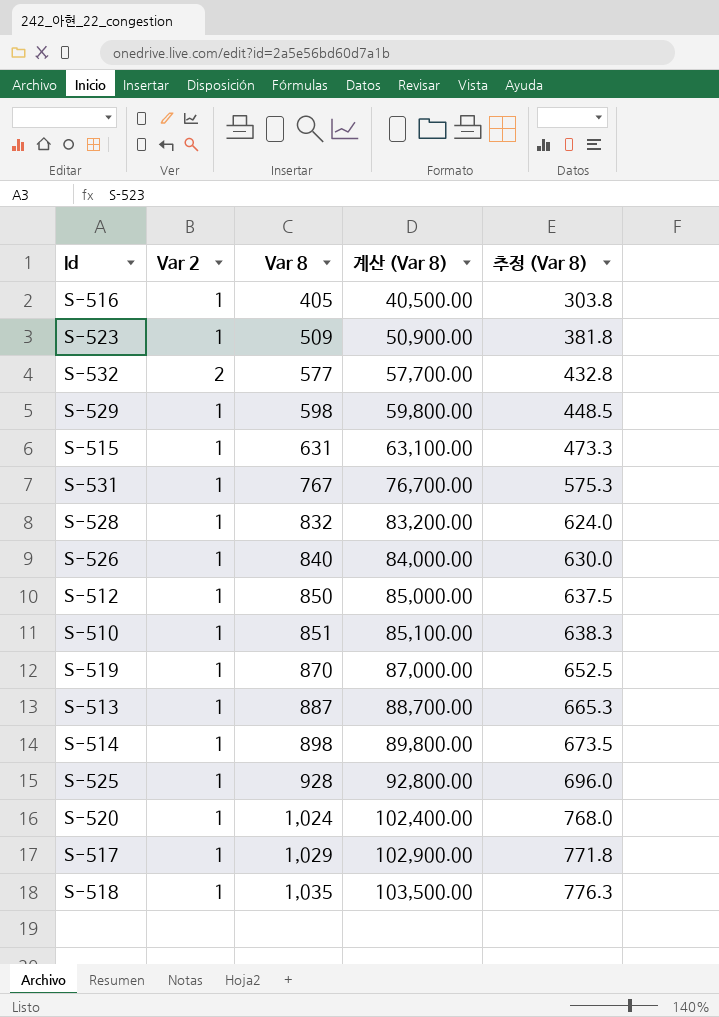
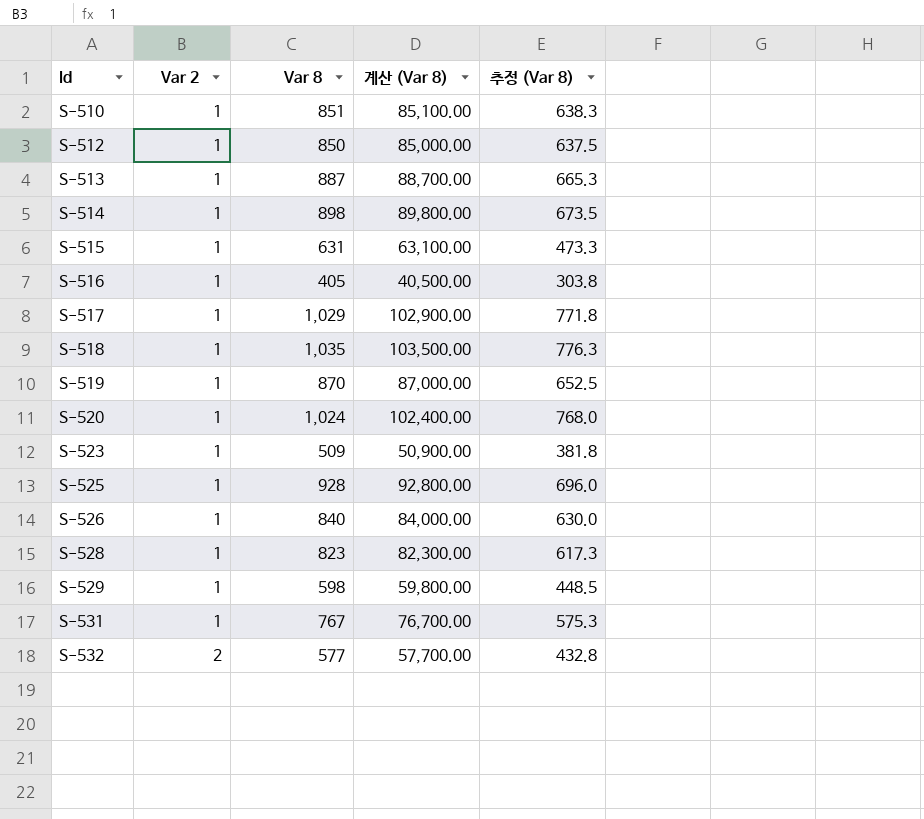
row order: Var 8 ascending -> Id ascending
S-528 | Var 8: 832 -> 823
S-528 | 계산 (Var 8): 83,200.00 -> 82,300.00
S-528 | 추정 (Var 8): 624.0 -> 617.3

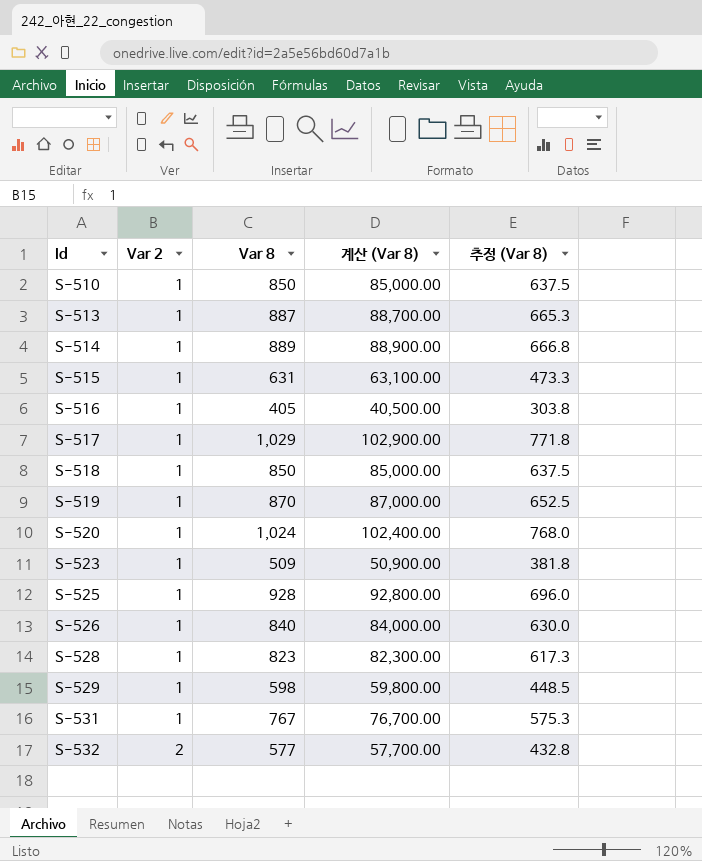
row S-512: 1 | 850 | 85,000.00 | 637.5 -> none
S-510 | Var 8: 851 -> 850
S-510 | 계산 (Var 8): 85,100.00 -> 85,000.00
S-510 | 추정 (Var 8): 638.3 -> 637.5
S-514 | Var 8: 898 -> 889
S-514 | 계산 (Var 8): 89,800.00 -> 88,900.00
S-514 | 추정 (Var 8): 673.5 -> 666.8
S-518 | Var 8: 1,035 -> 850
S-518 | 계산 (Var 8): 103,500.00 -> 85,000.00
S-518 | 추정 (Var 8): 776.3 -> 637.5

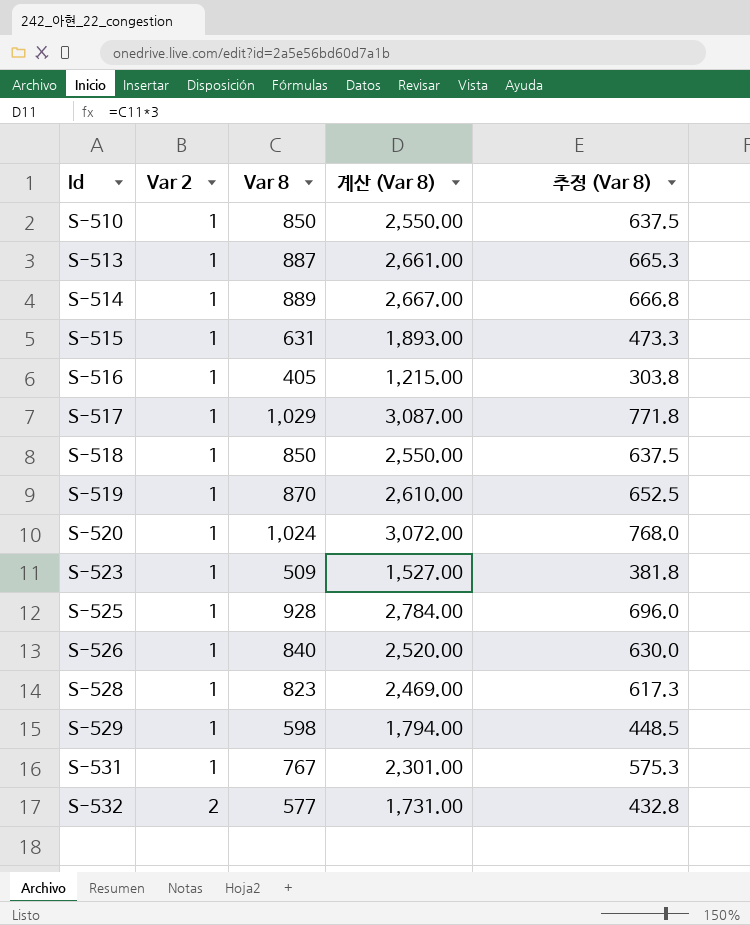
column 계산 (Var 8) | formula: [Var 8] * 100 -> [Var 8] * 3

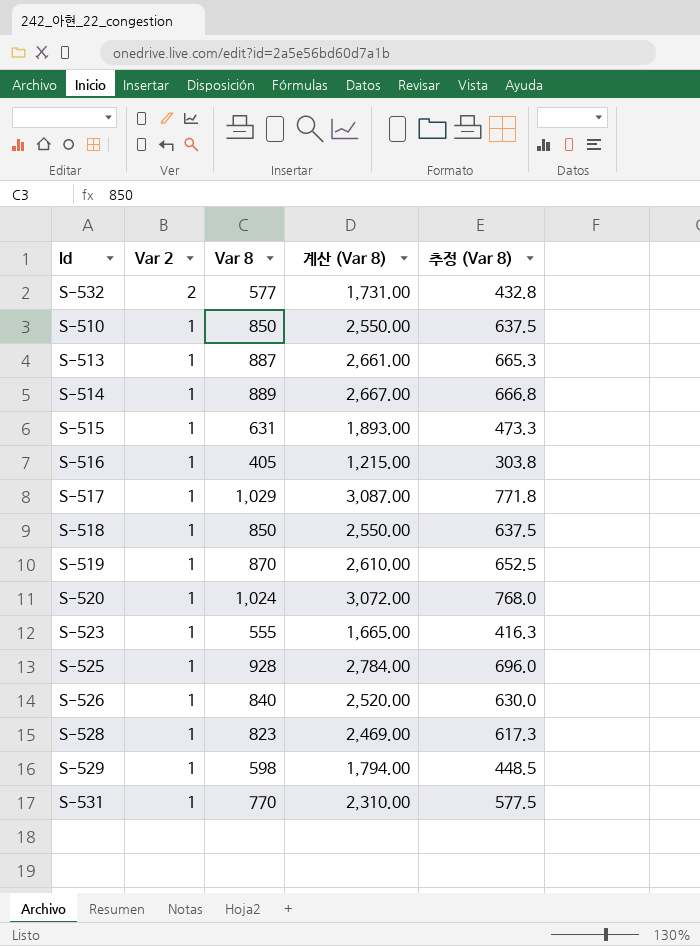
row order: Id ascending -> Var 2 descending
S-523 | Var 8: 509 -> 555
S-523 | 계산 (Var 8): 1,527.00 -> 1,665.00
S-523 | 추정 (Var 8): 381.8 -> 416.3
S-531 | Var 8: 767 -> 770
S-531 | 계산 (Var 8): 2,301.00 -> 2,310.00
S-531 | 추정 (Var 8): 575.3 -> 577.5

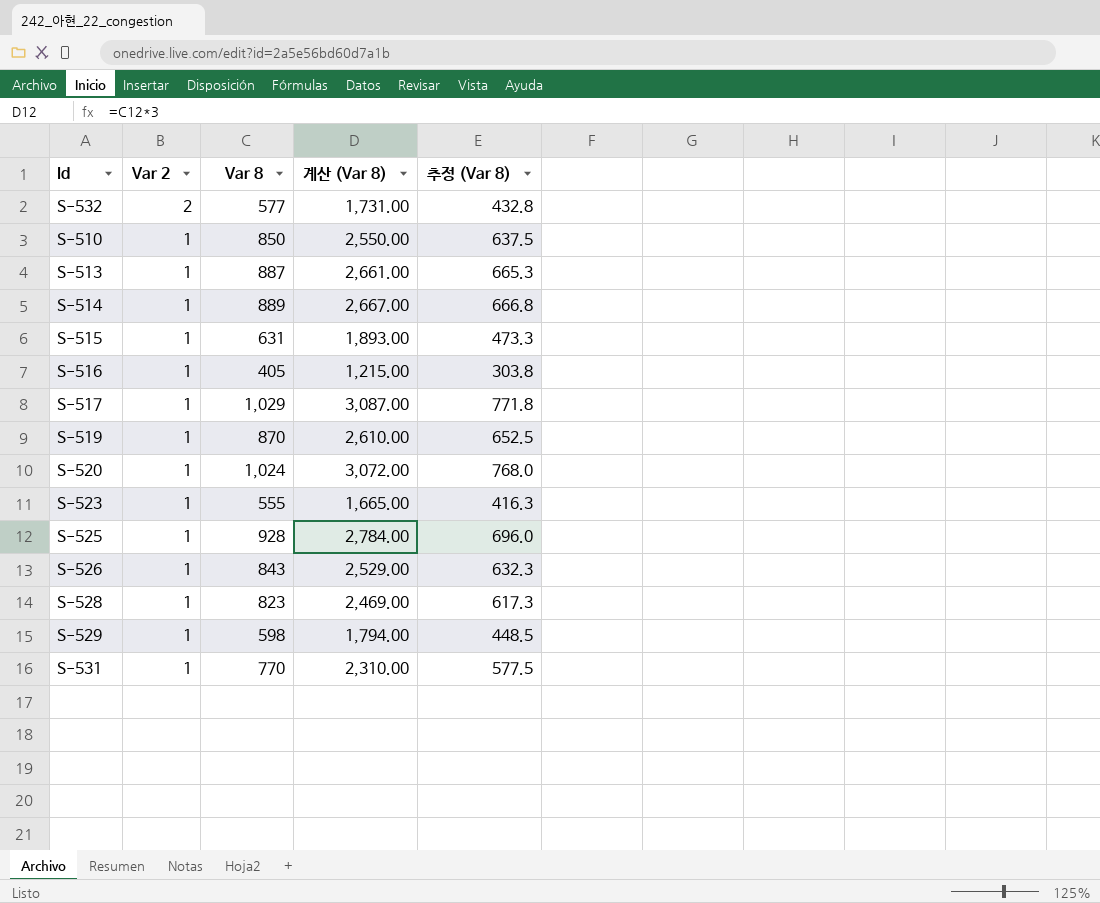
row S-518: 1 | 850 | 2,550.00 | 637.5 -> none
S-526 | Var 8: 840 -> 843
S-526 | 계산 (Var 8): 2,520.00 -> 2,529.00
S-526 | 추정 (Var 8): 630.0 -> 632.3

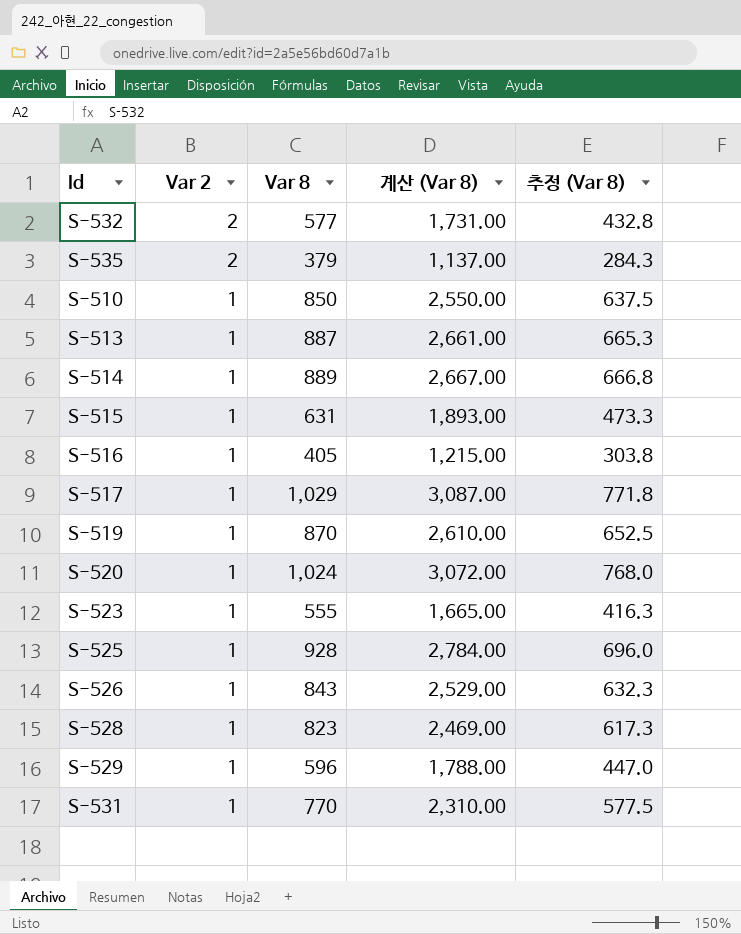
row S-535: none -> 2 | 379 | 1,137.00 | 284.3
S-529 | Var 8: 598 -> 596
S-529 | 계산 (Var 8): 1,794.00 -> 1,788.00
S-529 | 추정 (Var 8): 448.5 -> 447.0

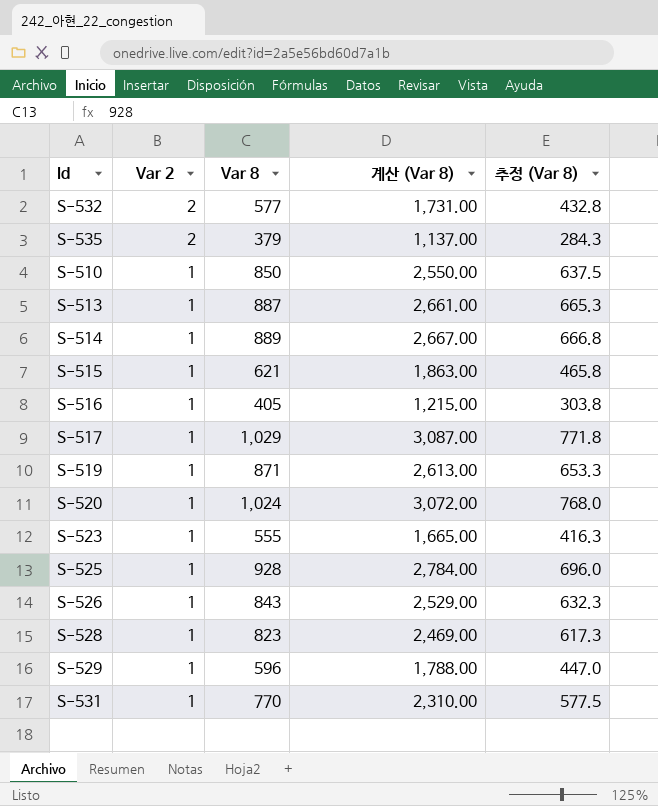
S-515 | Var 8: 631 -> 621
S-515 | 계산 (Var 8): 1,893.00 -> 1,863.00
S-515 | 추정 (Var 8): 473.3 -> 465.8
S-519 | Var 8: 870 -> 871
S-519 | 계산 (Var 8): 2,610.00 -> 2,613.00
S-519 | 추정 (Var 8): 652.5 -> 653.3

